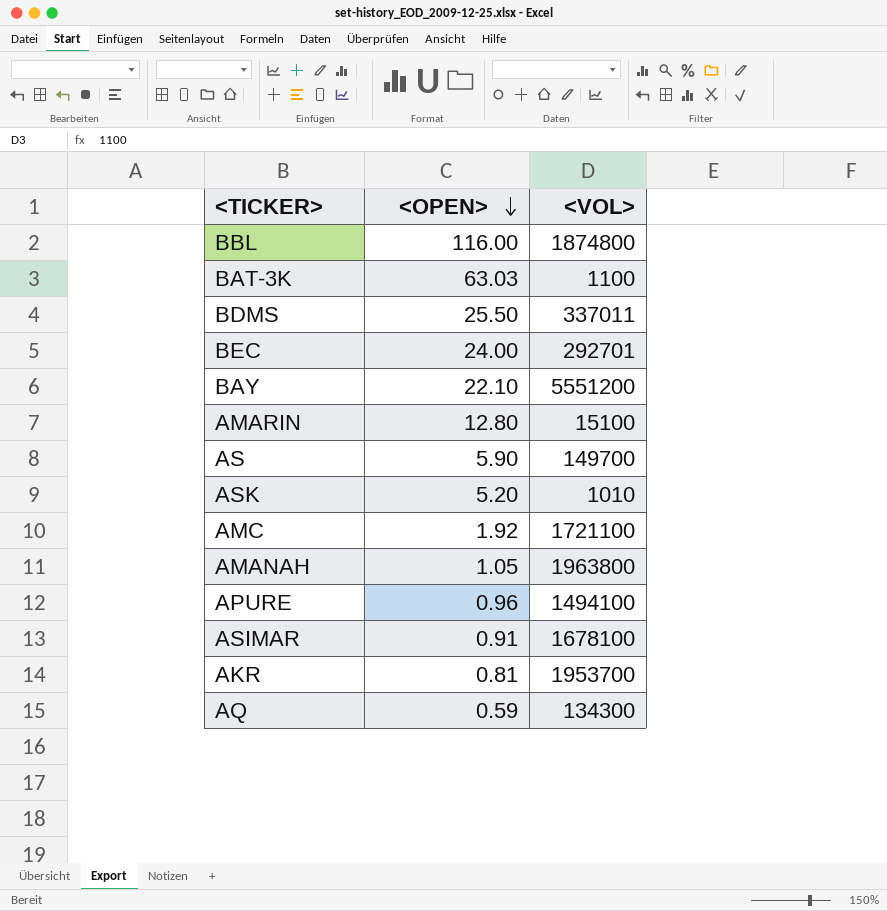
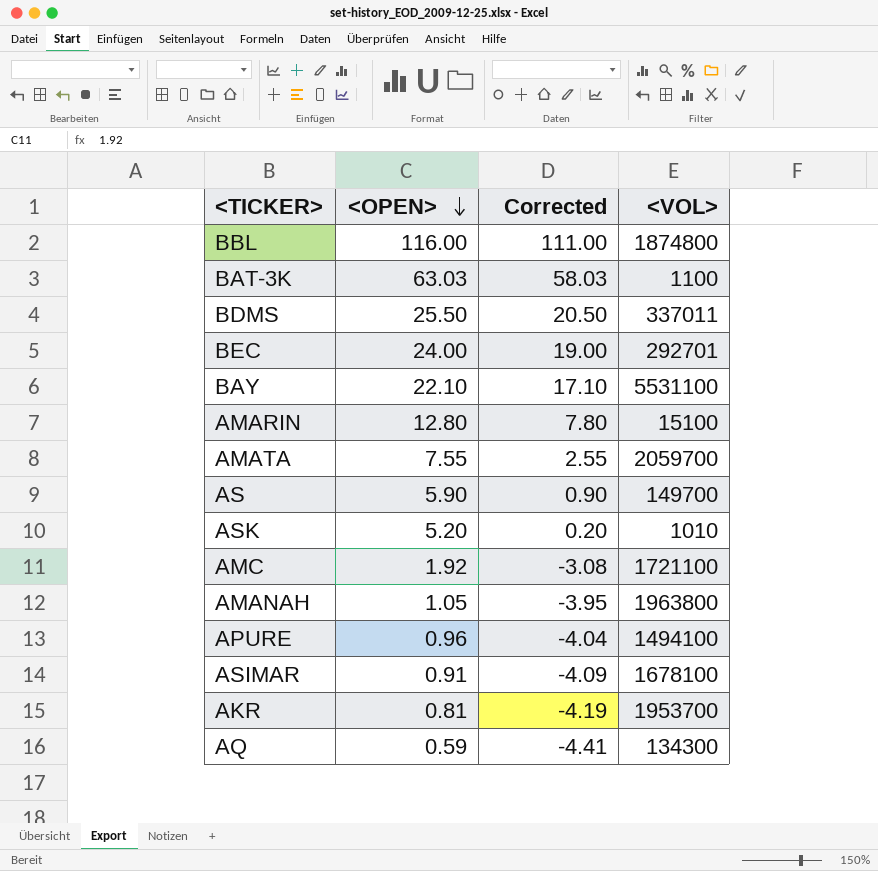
column Corrected | formula: none -> [<OPEN>] - 5
BAY | <VOL>: 5551200 -> 5531100
row AMATA: none -> 7.55 | 2.55 | 2059700

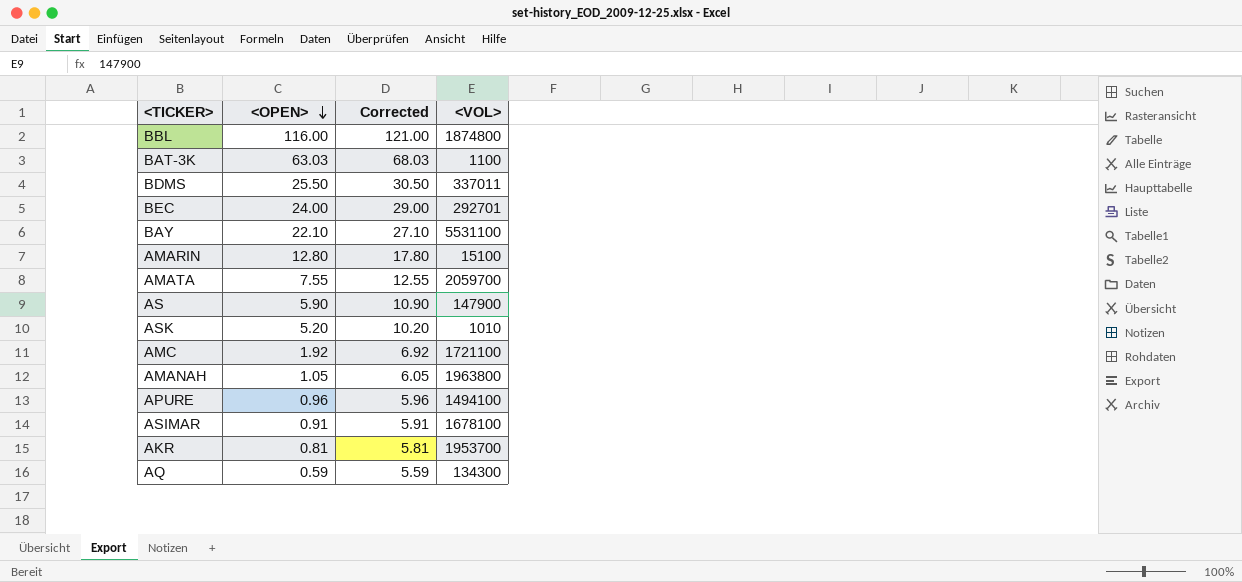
column Corrected | formula: [<OPEN>] - 5 -> [<OPEN>] + 5
AS | <VOL>: 149700 -> 147900

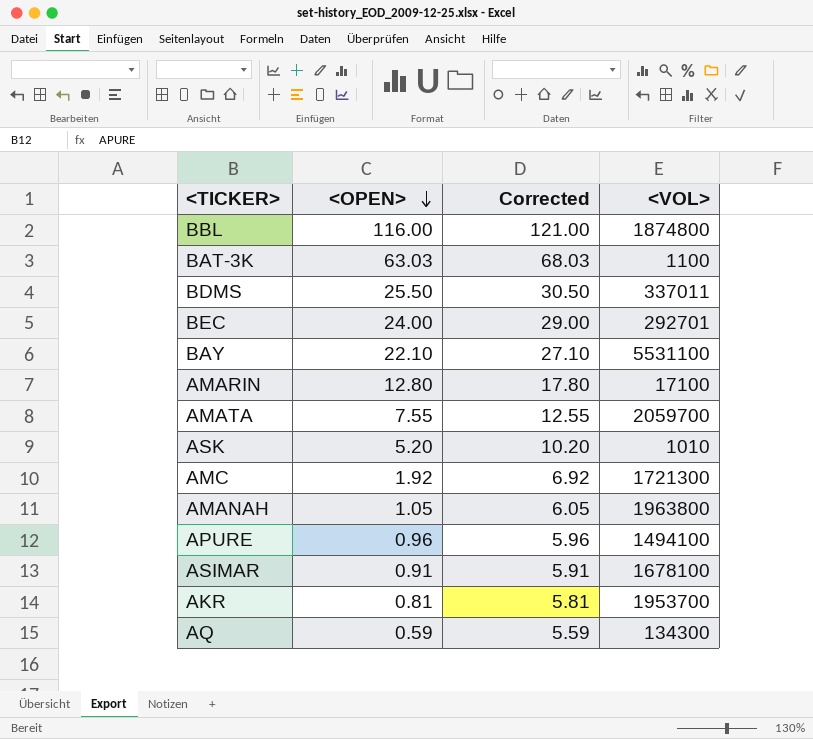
row AS: 5.90 | 10.90 | 147900 -> none
AMARIN | <VOL>: 15100 -> 17100
AMC | <VOL>: 1721100 -> 1721300

